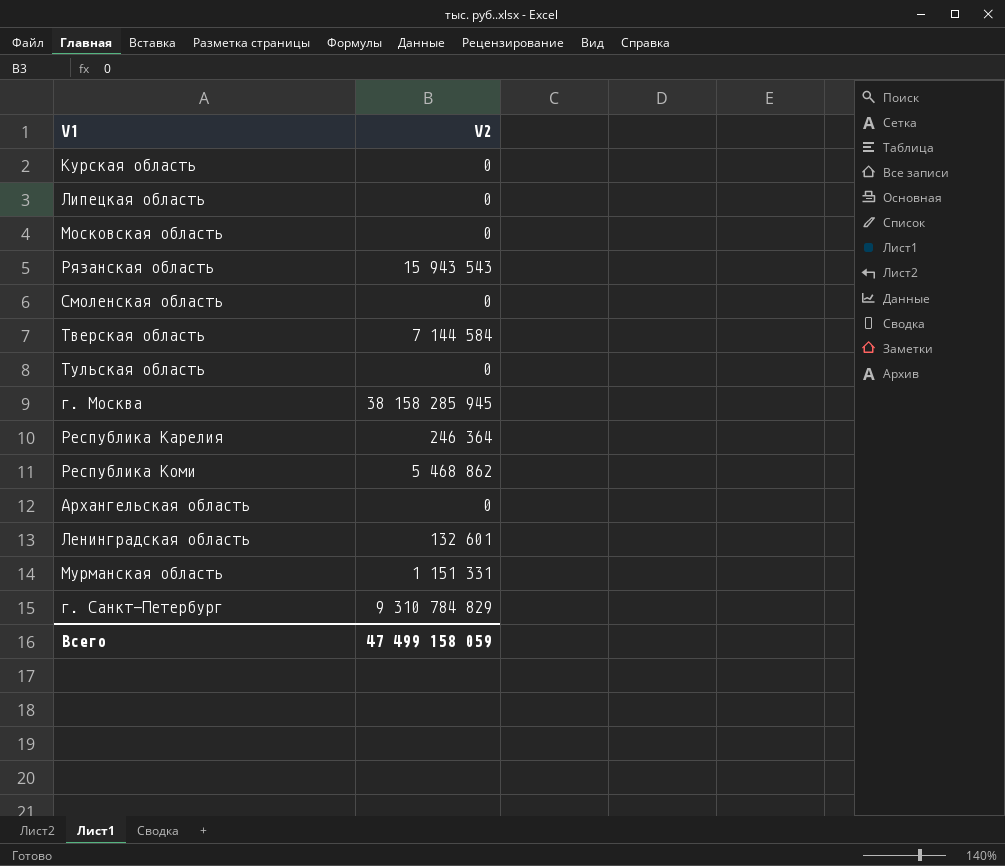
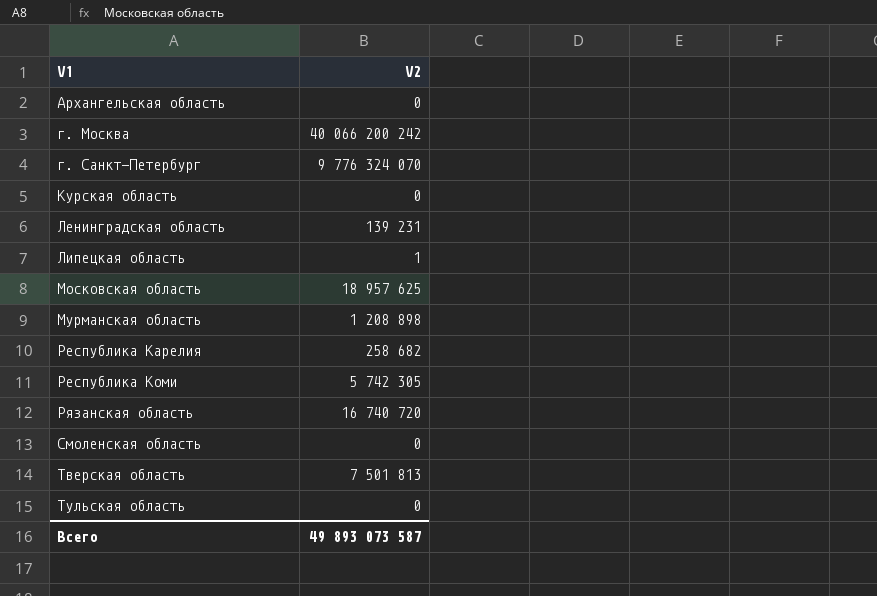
row order: none -> V1 ascending
г. Москва | V2: 38 158 285 945 -> 40 066 200 242
г. Санкт-Петербург | V2: 9 310 784 829 -> 9 776 324 070
Ленинградская область | V2: 132 601 -> 139 231
Липецкая область | V2: 0 -> 1
Московская область | V2: 0 -> 18 957 625
Мурманская область | V2: 1 151 331 -> 1 208 898
Республика Карелия | V2: 246 364 -> 258 682
Республика Коми | V2: 5 468 862 -> 5 742 305
Рязанская область | V2: 15 943 543 -> 16 740 720
Тверская область | V2: 7 144 584 -> 7 501 813
Всего | V2: 47 499 158 059 -> 49 893 073 587

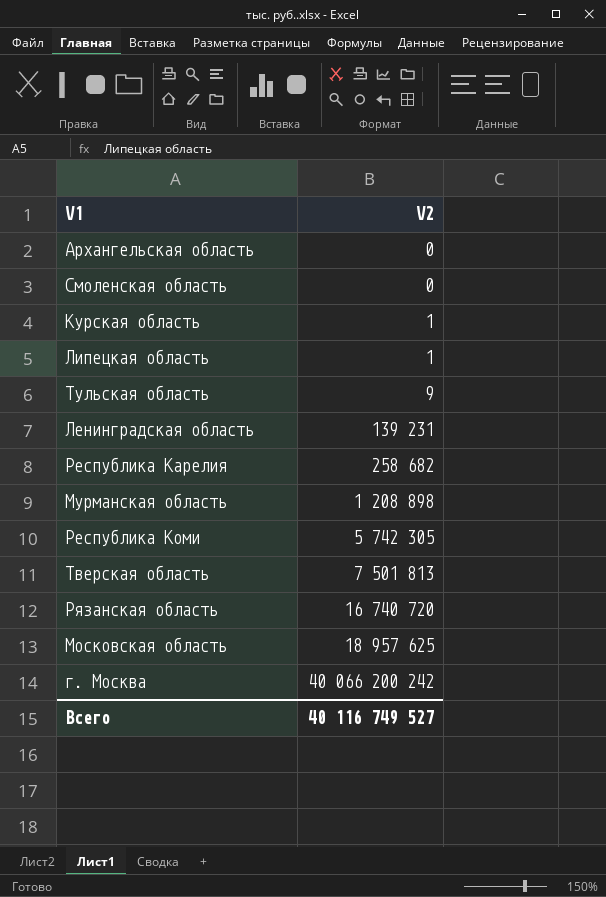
row order: V1 ascending -> V2 ascending
row г. Санкт-Петербург: 9 776 324 070 -> none
Курская область | V2: 0 -> 1
Тульская область | V2: 0 -> 9
Всего | V2: 49 893 073 587 -> 40 116 749 527

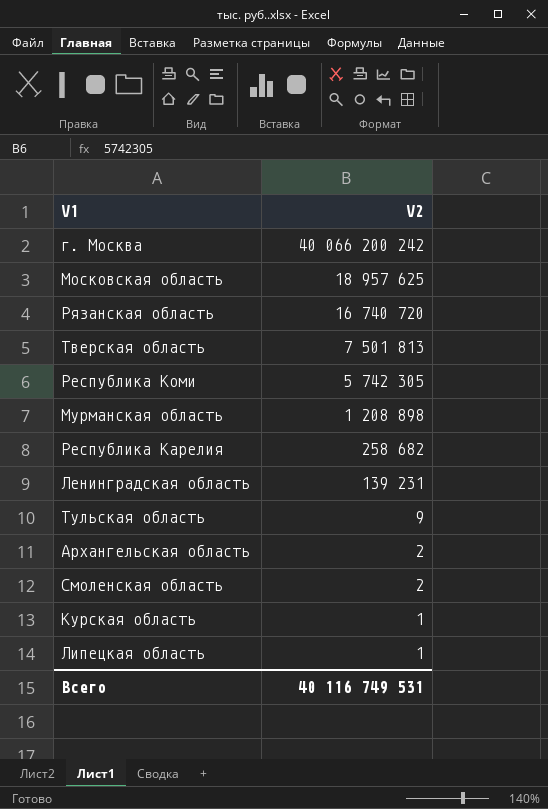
row order: V2 ascending -> V2 descending
Архангельская область | V2: 0 -> 2
Смоленская область | V2: 0 -> 2
Всего | V2: 40 116 749 527 -> 40 116 749 531

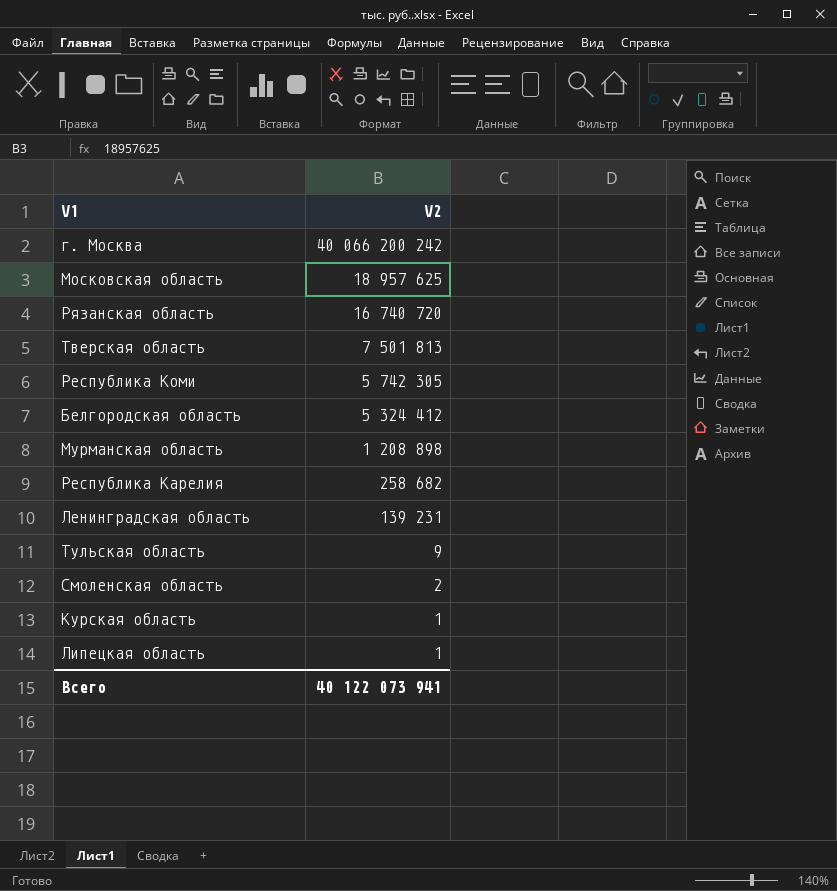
row Архангельская область: 2 -> none
row Белгородская область: none -> 5 324 412
Всего | V2: 40 116 749 531 -> 40 122 073 941

